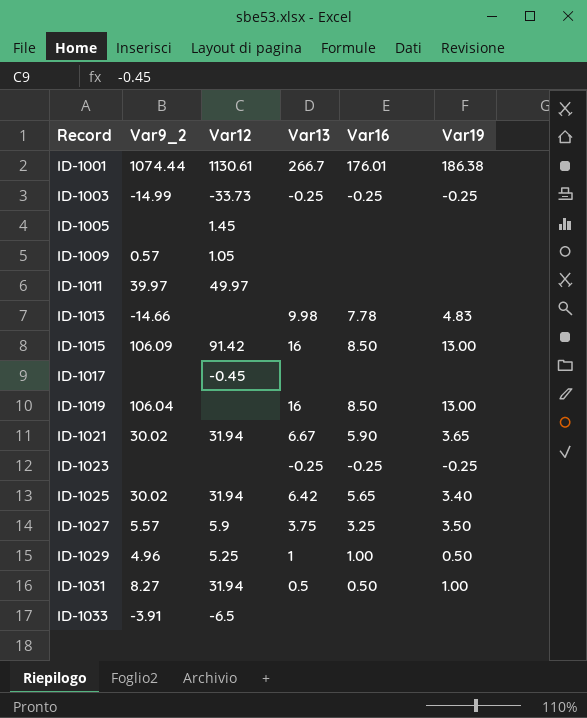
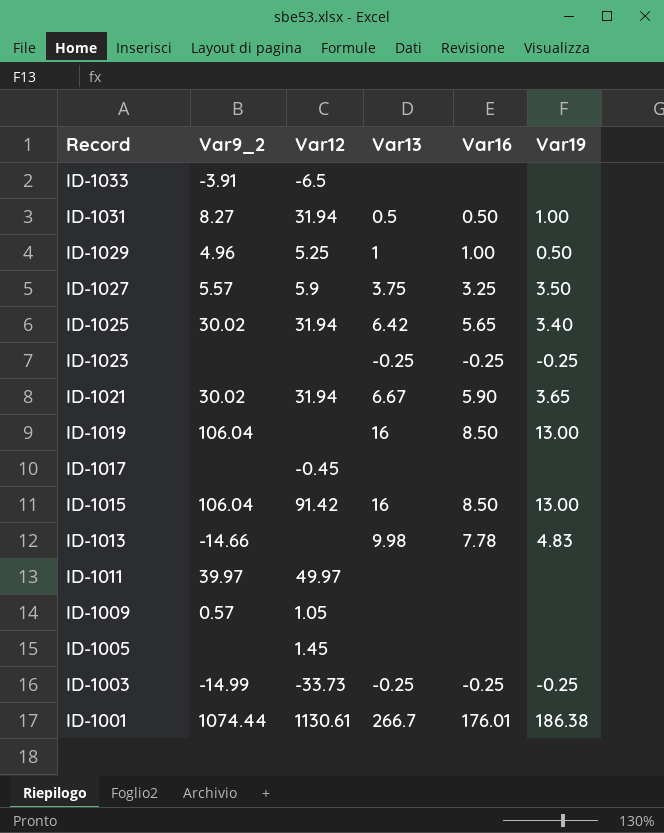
row order: Record ascending -> Record descending
ID-1015 | Var9_2: 106.09 -> 106.04

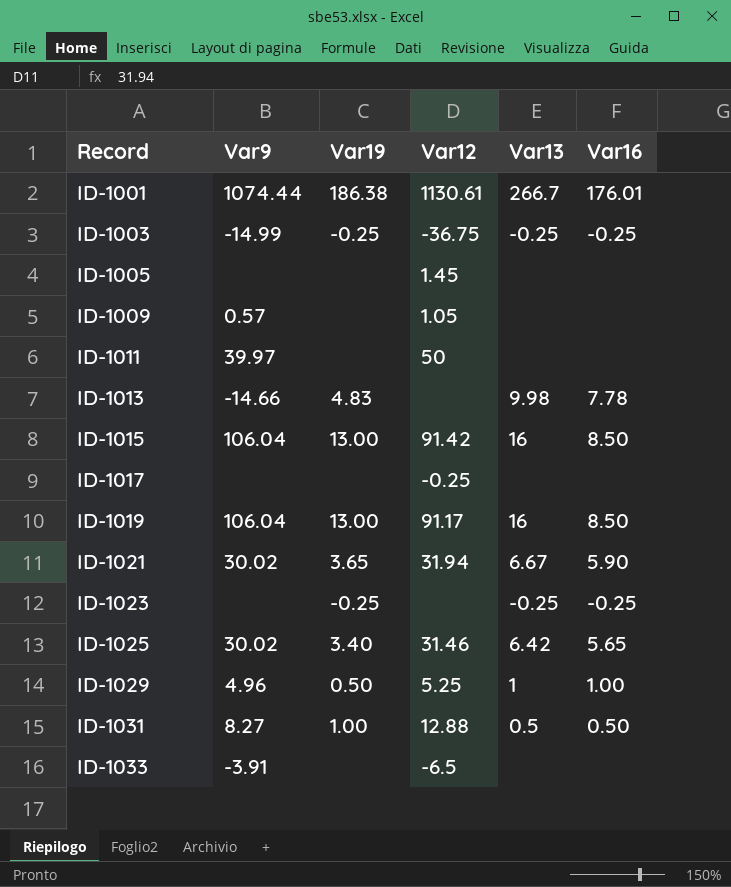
row order: Record descending -> Record ascending
column name: Var9_2 -> Var9
column Var19 | position: 6 -> 3
row ID-1027: 5.57 | 5.9 | 3.75 | 3.25 | 3.50 -> none
ID-1003 | Var12: -33.73 -> -36.75
ID-1011 | Var12: 49.97 -> 50
ID-1017 | Var12: -0.45 -> -0.25
ID-1019 | Var12: none -> 91.17
ID-1025 | Var12: 31.94 -> 31.46
ID-1031 | Var12: 31.94 -> 12.88

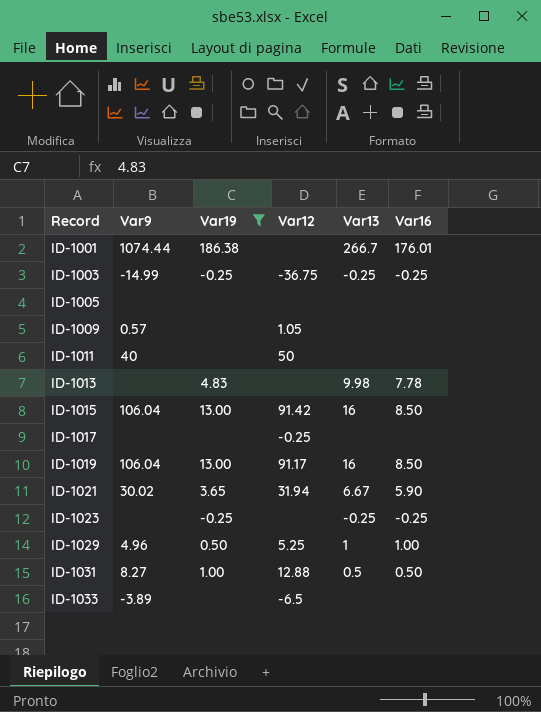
filter: none -> Var19 != 3.40
ID-1001 | Var12: 1130.61 -> none
ID-1005 | Var12: 1.45 -> none
ID-1011 | Var9: 39.97 -> 40
ID-1013 | Var9: -14.66 -> none
ID-1033 | Var9: -3.91 -> -3.89

